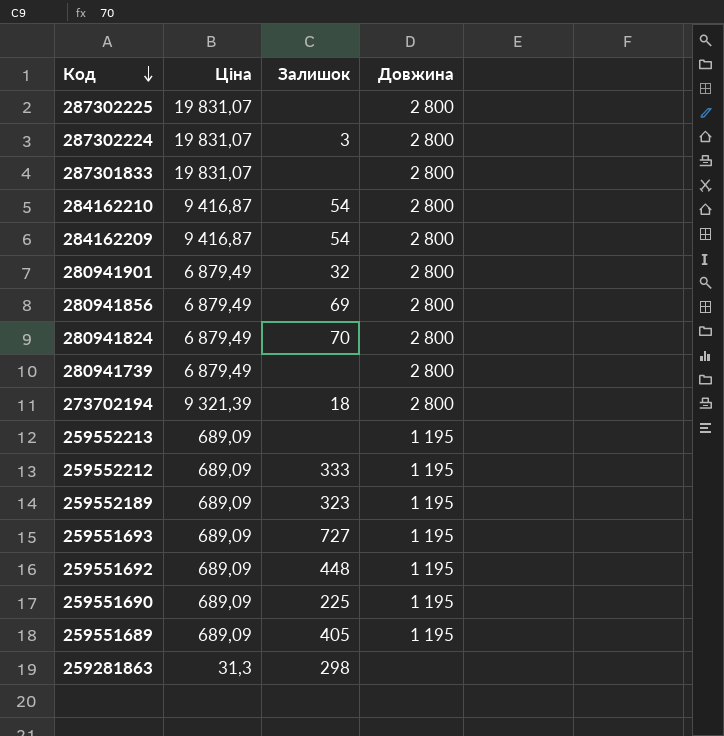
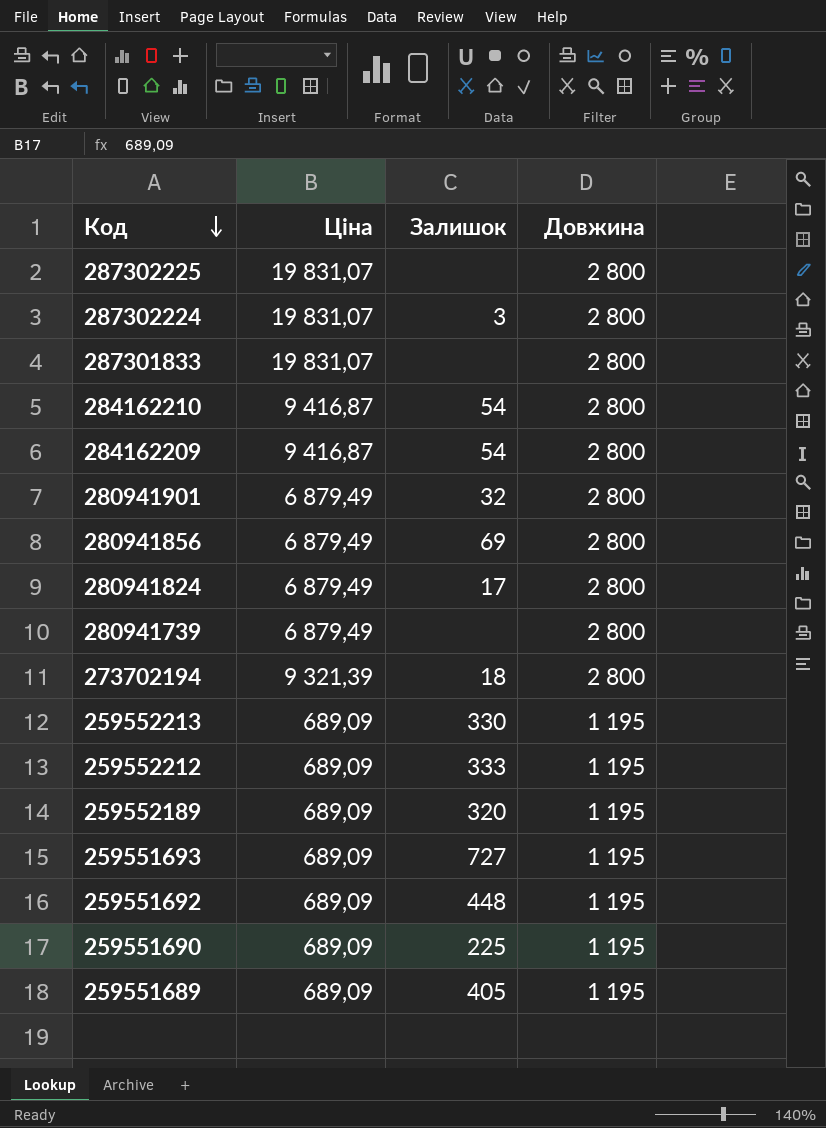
row 259281863: 31,3 | 298 | none -> none
280941824 | Залишок: 70 -> 17
259552213 | Залишок: none -> 330
259552189 | Залишок: 323 -> 320

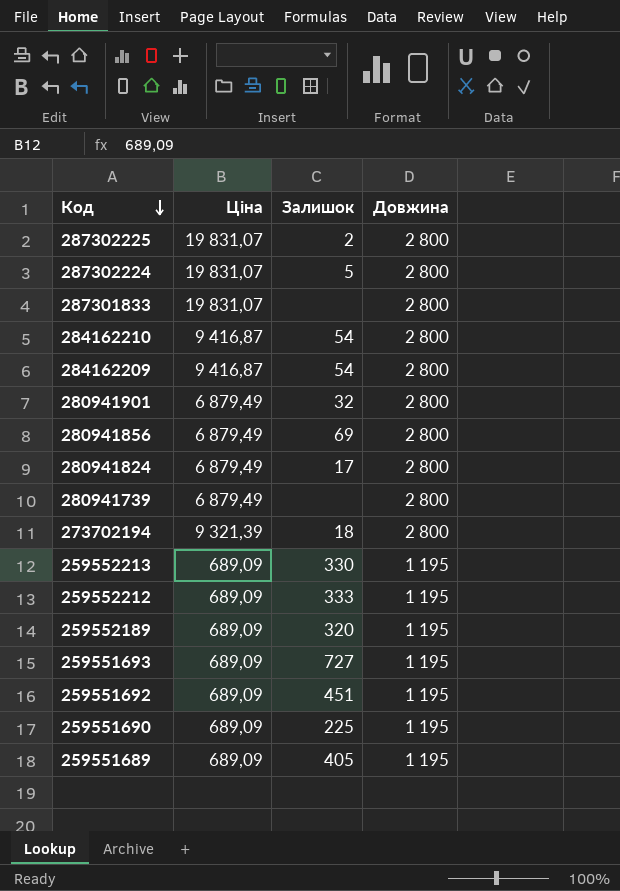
287302225 | Залишок: none -> 2
287302224 | Залишок: 3 -> 5
259551692 | Залишок: 448 -> 451

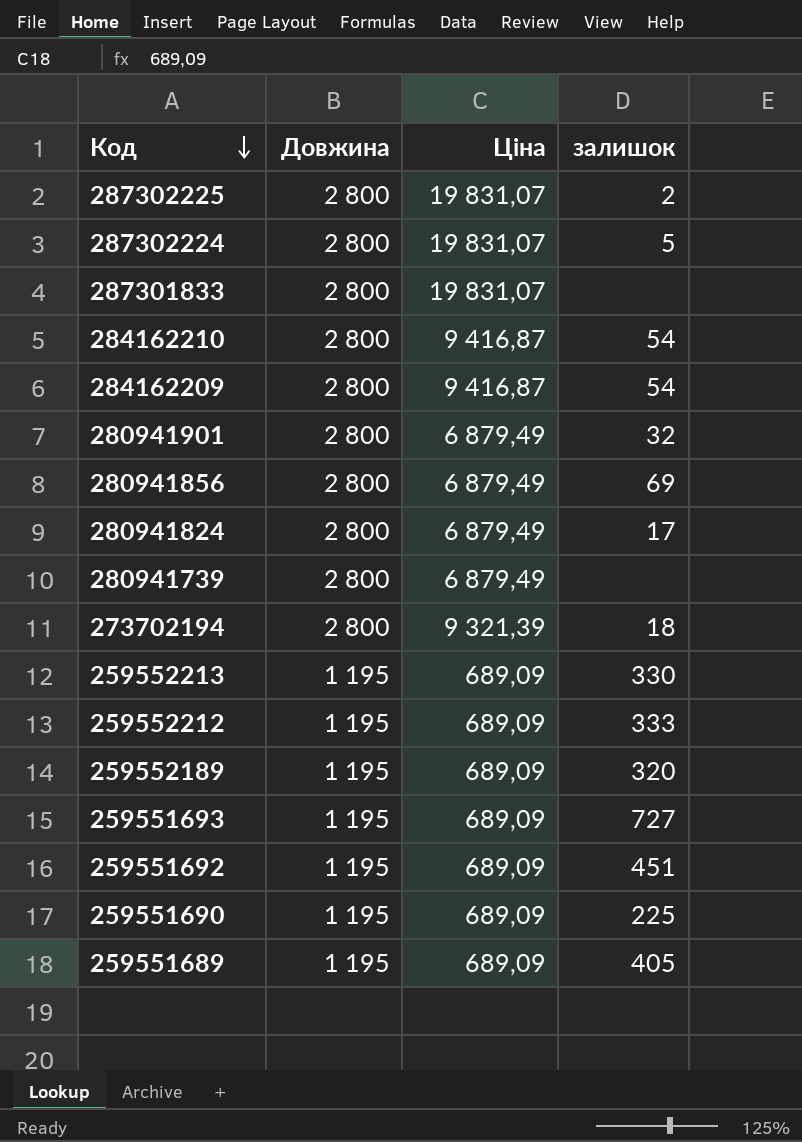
column Довжина | position: 4 -> 2
column name: Залишок -> залишок

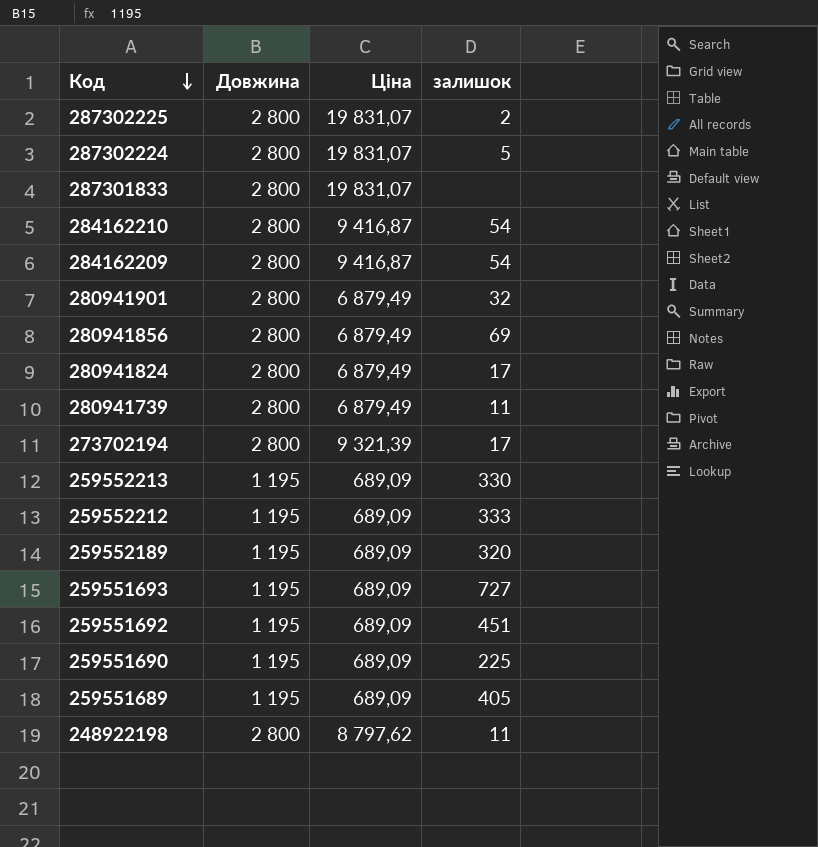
280941739 | залишок: none -> 11
273702194 | залишок: 18 -> 17
row 248922198: none -> 2 800 | 8 797,62 | 11

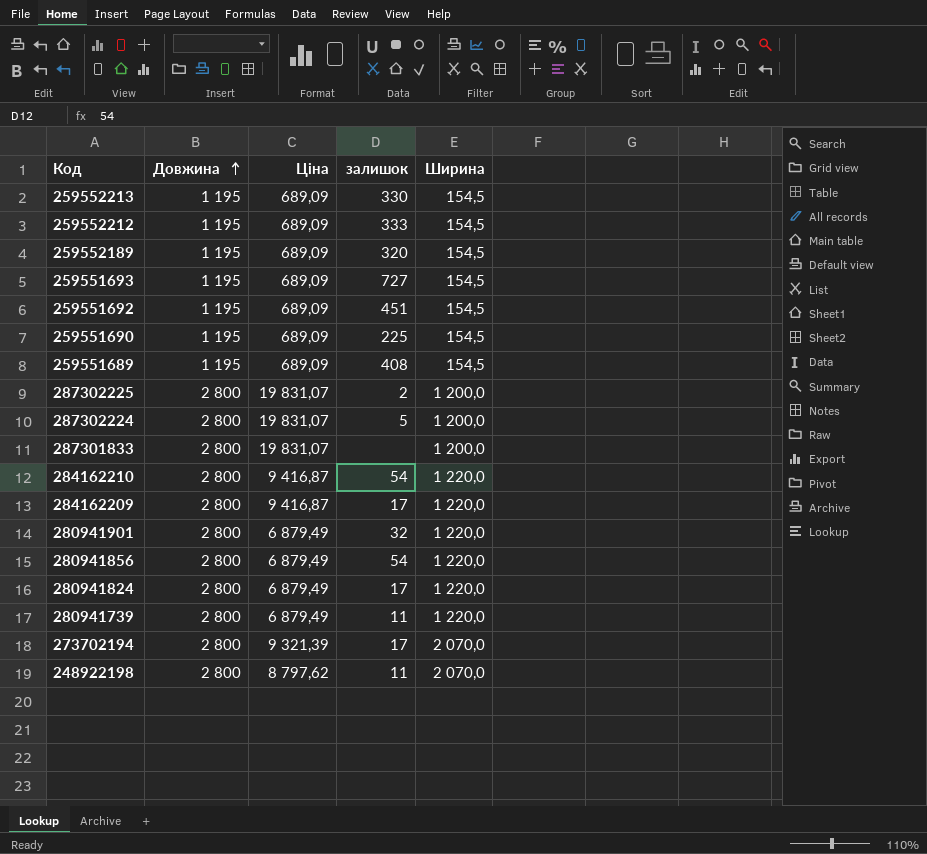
row order: Код descending -> Довжина ascending
column Ширина | position: none -> 5
259551689 | залишок: 405 -> 408
284162209 | залишок: 54 -> 17
280941856 | залишок: 69 -> 54

